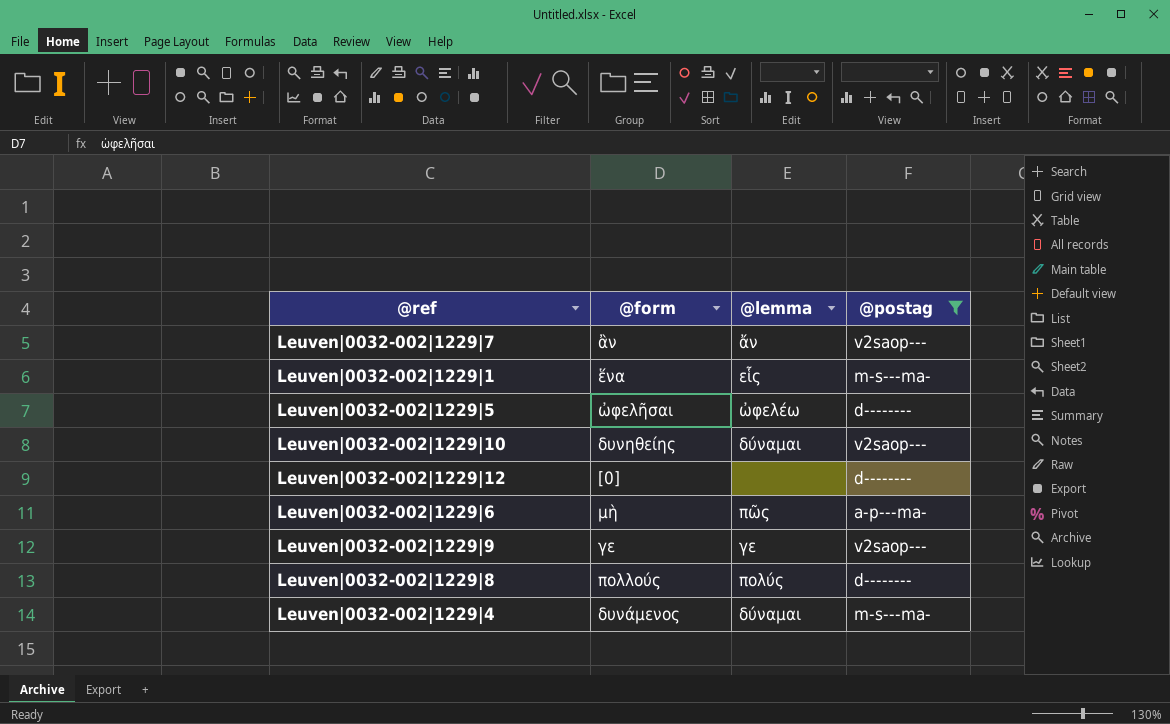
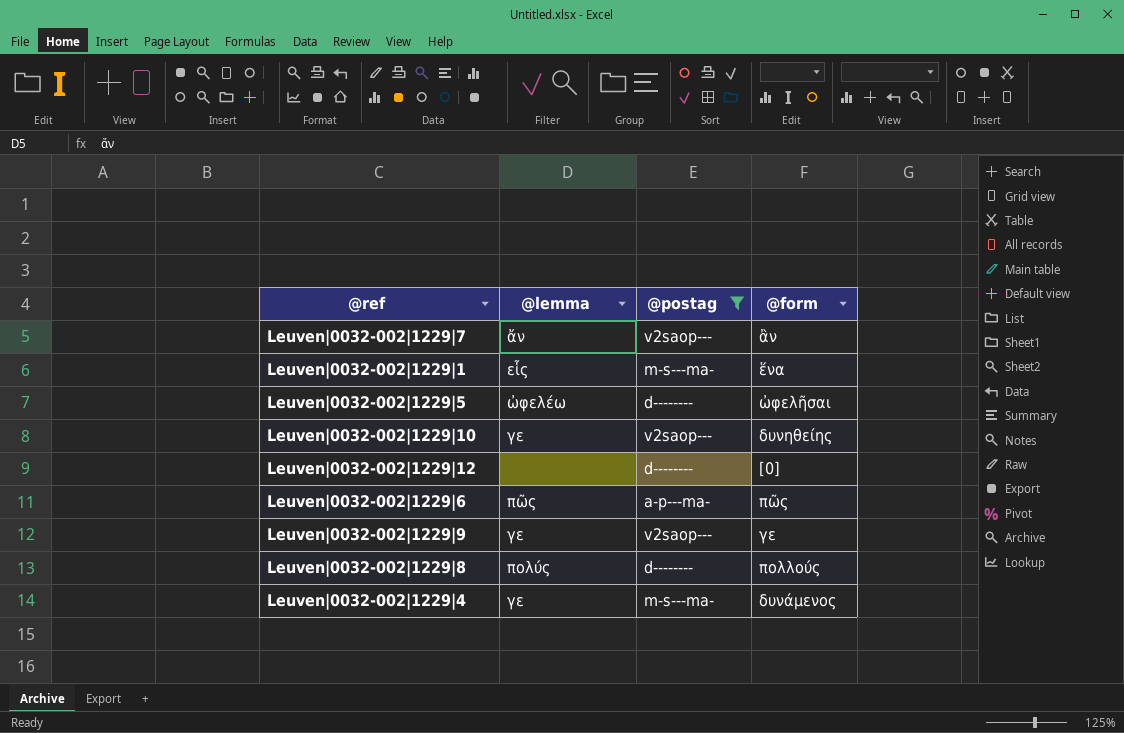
column @form | position: 2 -> 4
Leuven|0032-002|1229|10 | @lemma: δύναμαι -> γε
Leuven|0032-002|1229|6 | @form: μὴ -> πῶς
Leuven|0032-002|1229|4 | @lemma: δύναμαι -> γε

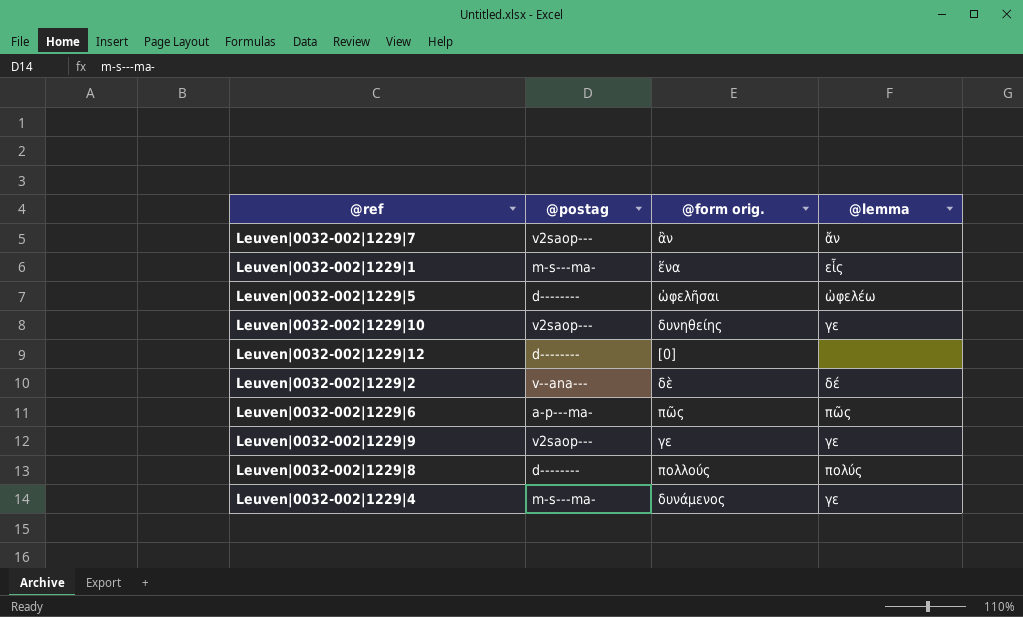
filter: @postag != v--ana--- -> none
column name: @form -> @form orig.
column @lemma | position: 2 -> 4

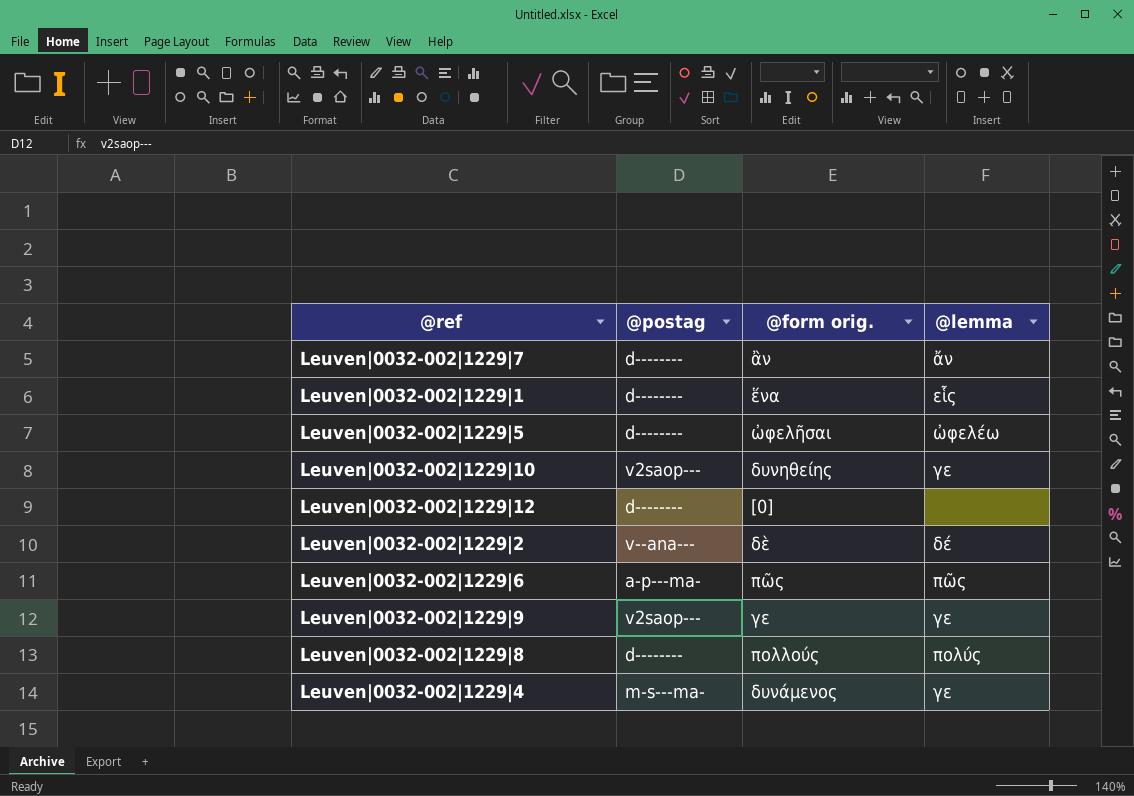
Leuven|0032-002|1229|7 | @postag: v2saop--- -> d--------
Leuven|0032-002|1229|1 | @postag: m-s---ma- -> d--------

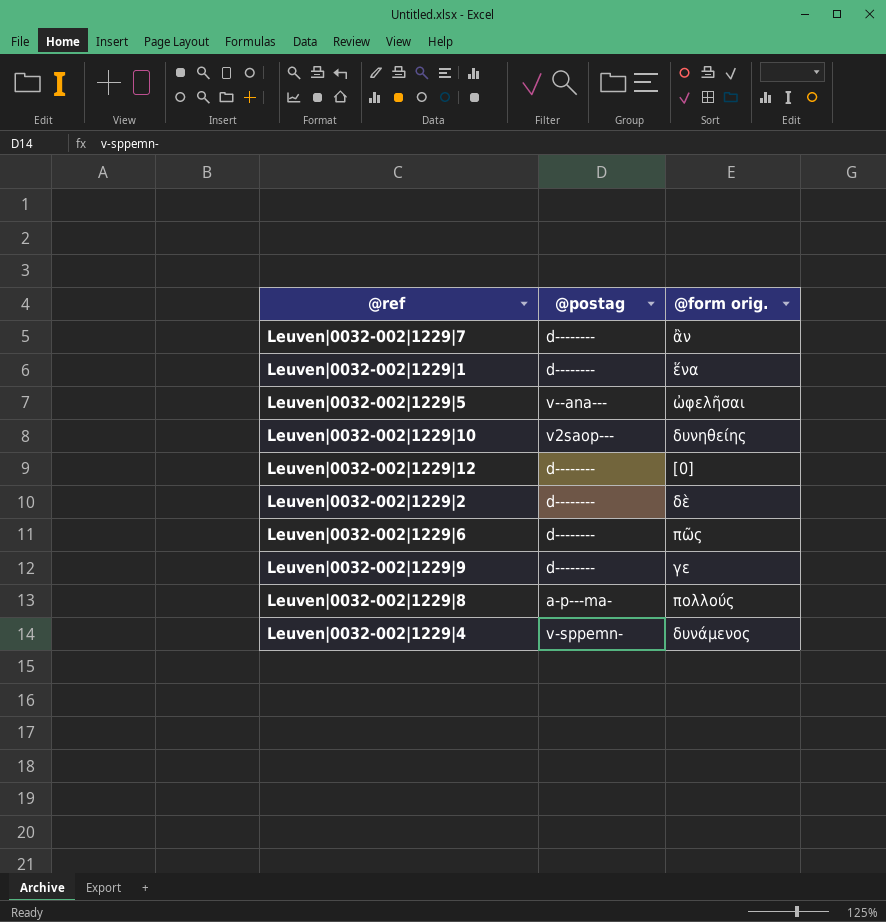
column @lemma | position: 4 -> none
Leuven|0032-002|1229|5 | @postag: d-------- -> v--ana---
Leuven|0032-002|1229|2 | @postag: v--ana--- -> d--------
Leuven|0032-002|1229|6 | @postag: a-p---ma- -> d--------
Leuven|0032-002|1229|9 | @postag: v2saop--- -> d--------
Leuven|0032-002|1229|8 | @postag: d-------- -> a-p---ma-
Leuven|0032-002|1229|4 | @postag: m-s---ma- -> v-sppemn-

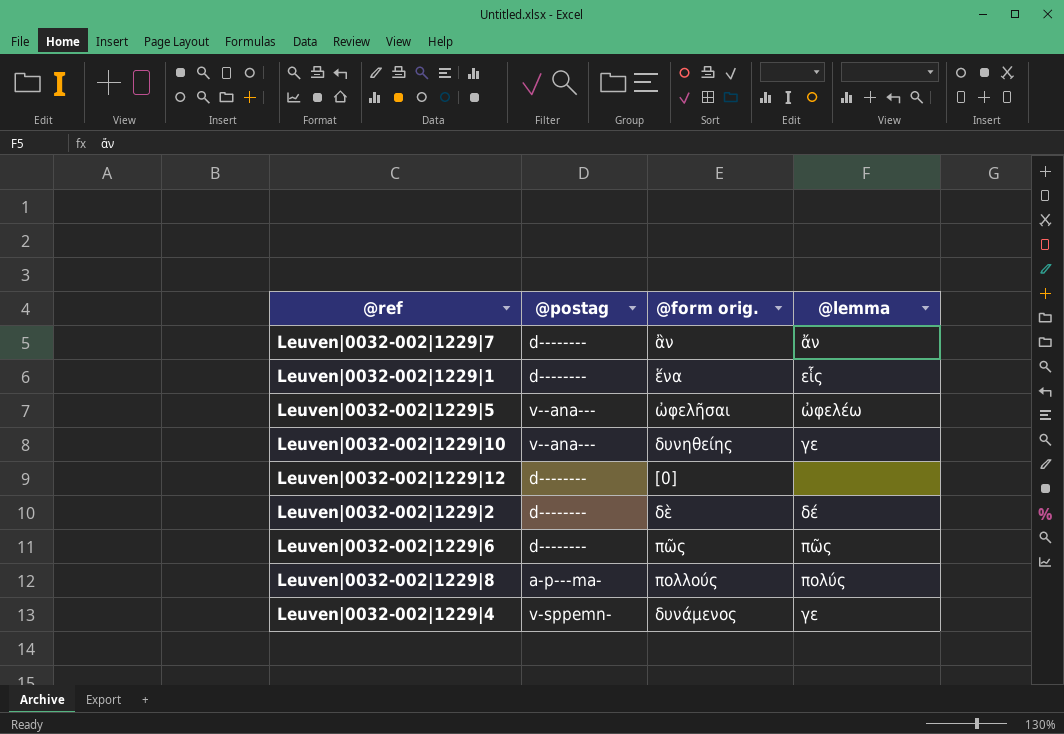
column @lemma | position: none -> 4
row Leuven|0032-002|1229|9: d-------- | γε -> none
Leuven|0032-002|1229|10 | @postag: v2saop--- -> v--ana---

